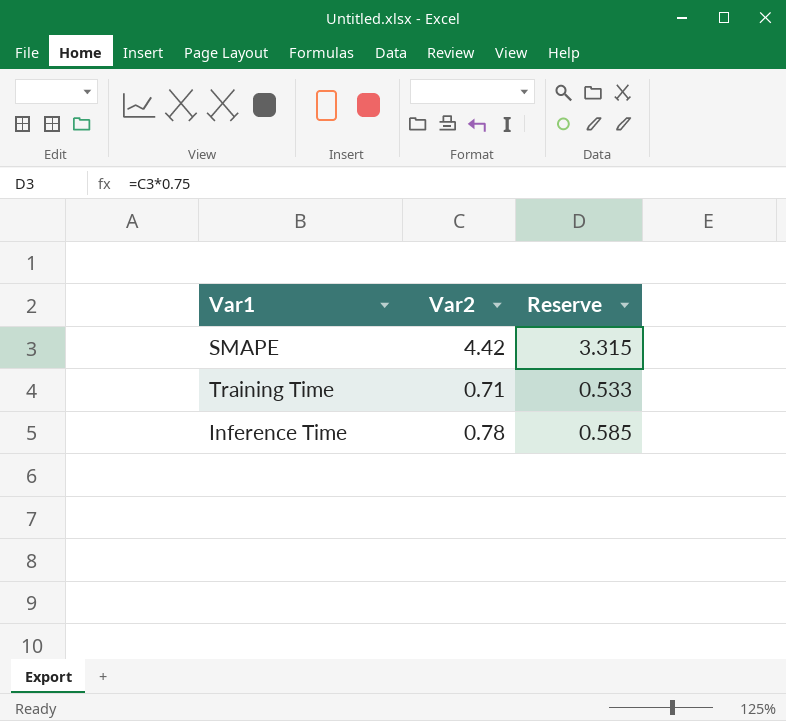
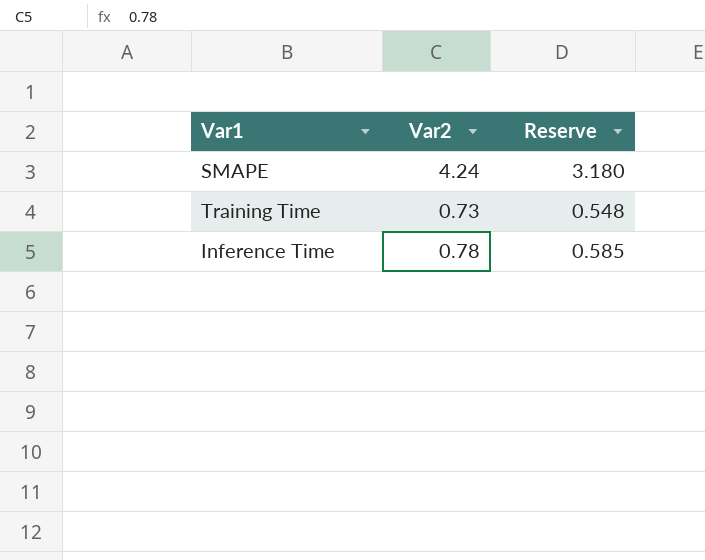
SMAPE | Var2: 4.42 -> 4.24
SMAPE | Reserve: 3.315 -> 3.180
Training Time | Var2: 0.71 -> 0.73
Training Time | Reserve: 0.533 -> 0.548

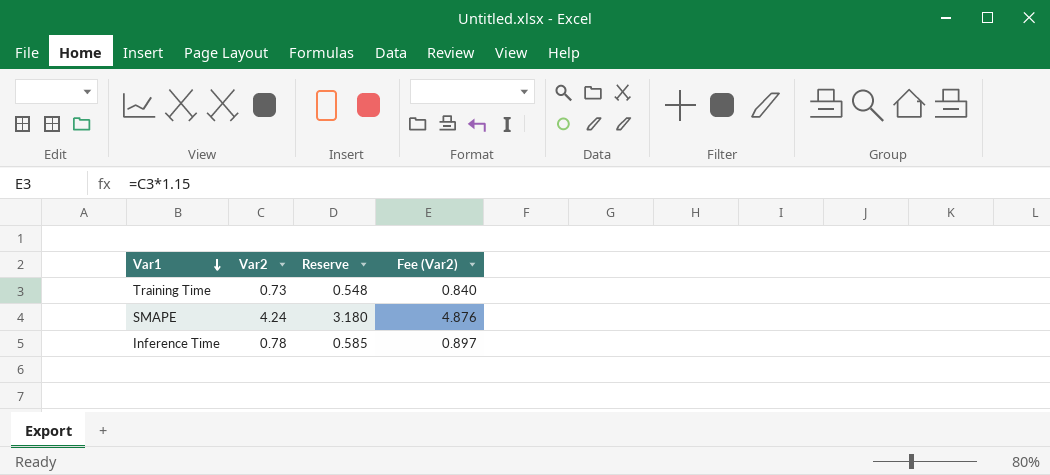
row order: none -> Var1 descending
column Fee (Var2) | formula: none -> [Var2] * 1.15

